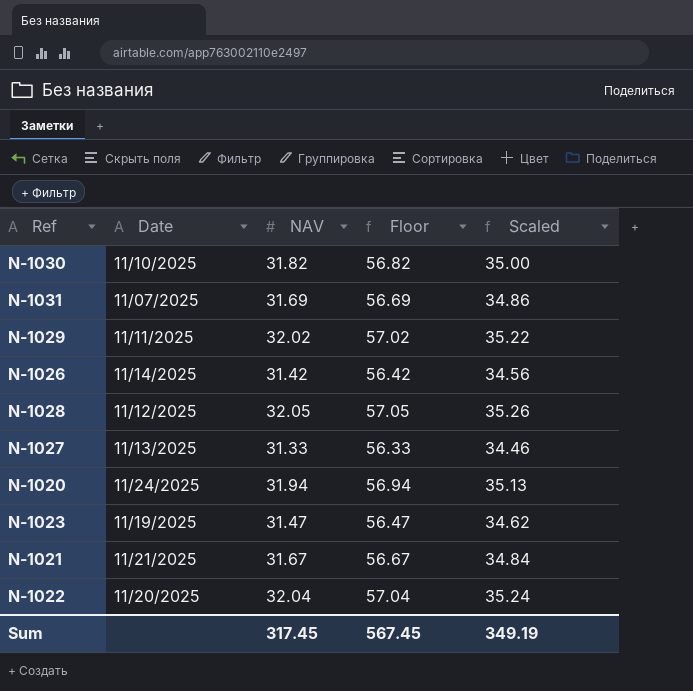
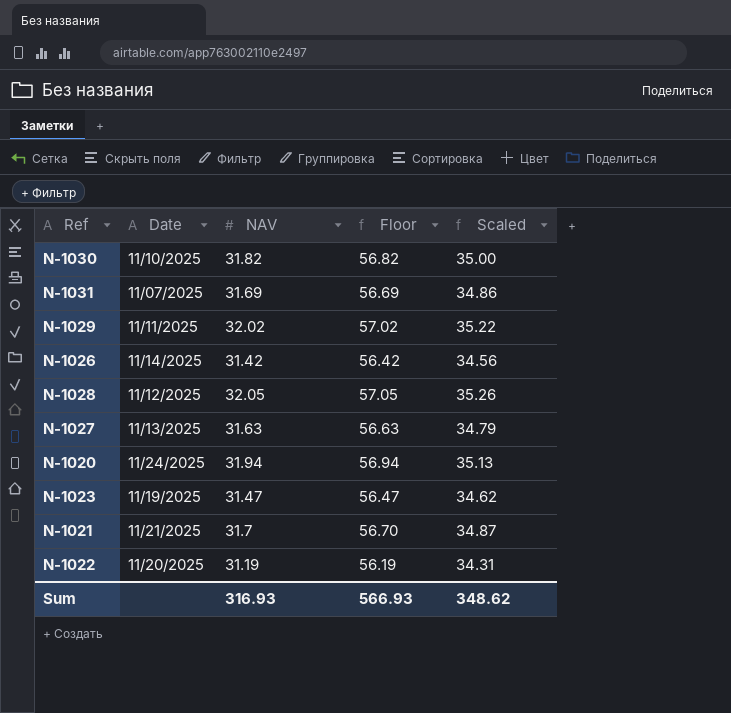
N-1027 | NAV: 31.33 -> 31.63
N-1027 | Floor: 56.33 -> 56.63
N-1027 | Scaled: 34.46 -> 34.79
N-1021 | NAV: 31.67 -> 31.7
N-1021 | Floor: 56.67 -> 56.70
N-1021 | Scaled: 34.84 -> 34.87
N-1022 | NAV: 32.04 -> 31.19
N-1022 | Floor: 57.04 -> 56.19
N-1022 | Scaled: 35.24 -> 34.31
Sum | NAV: 317.45 -> 316.93
Sum | Floor: 567.45 -> 566.93
Sum | Scaled: 349.19 -> 348.62

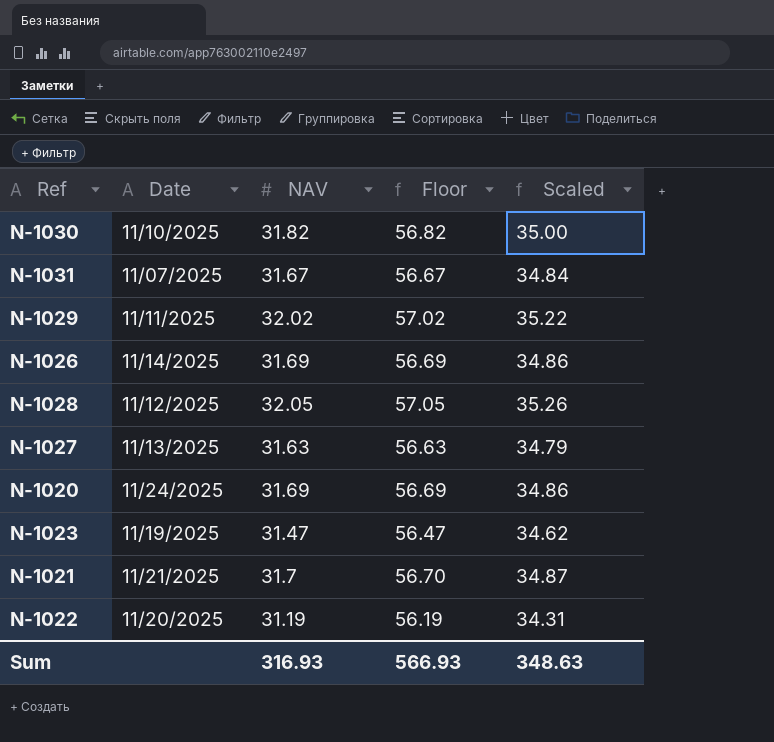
N-1031 | NAV: 31.69 -> 31.67
N-1031 | Floor: 56.69 -> 56.67
N-1031 | Scaled: 34.86 -> 34.84
N-1026 | NAV: 31.42 -> 31.69
N-1026 | Floor: 56.42 -> 56.69
N-1026 | Scaled: 34.56 -> 34.86
N-1020 | NAV: 31.94 -> 31.69
N-1020 | Floor: 56.94 -> 56.69
N-1020 | Scaled: 35.13 -> 34.86
Sum | Scaled: 348.62 -> 348.63

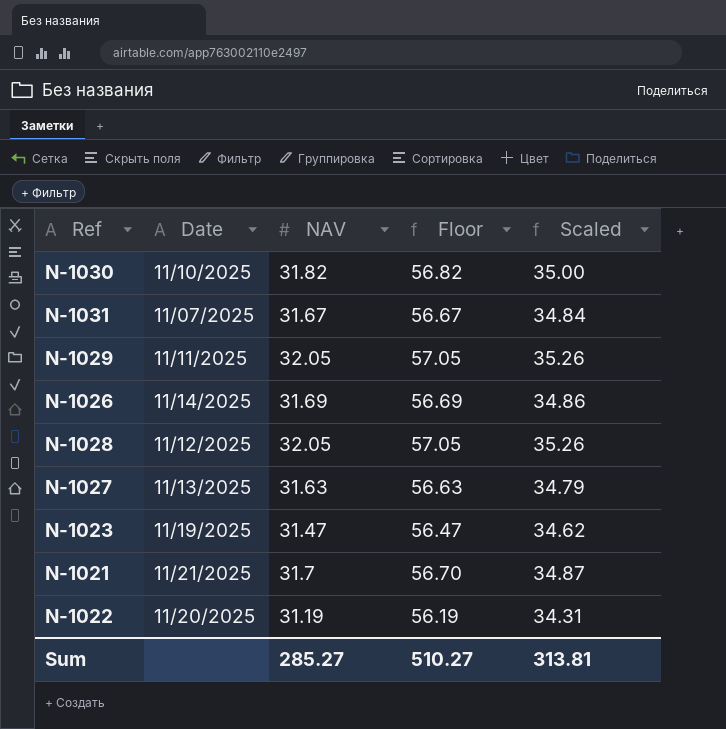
row N-1020: 11/24/2025 | 31.69 | 56.69 | 34.86 -> none
N-1029 | NAV: 32.02 -> 32.05
N-1029 | Floor: 57.02 -> 57.05
N-1029 | Scaled: 35.22 -> 35.26
Sum | NAV: 316.93 -> 285.27
Sum | Floor: 566.93 -> 510.27
Sum | Scaled: 348.63 -> 313.81

